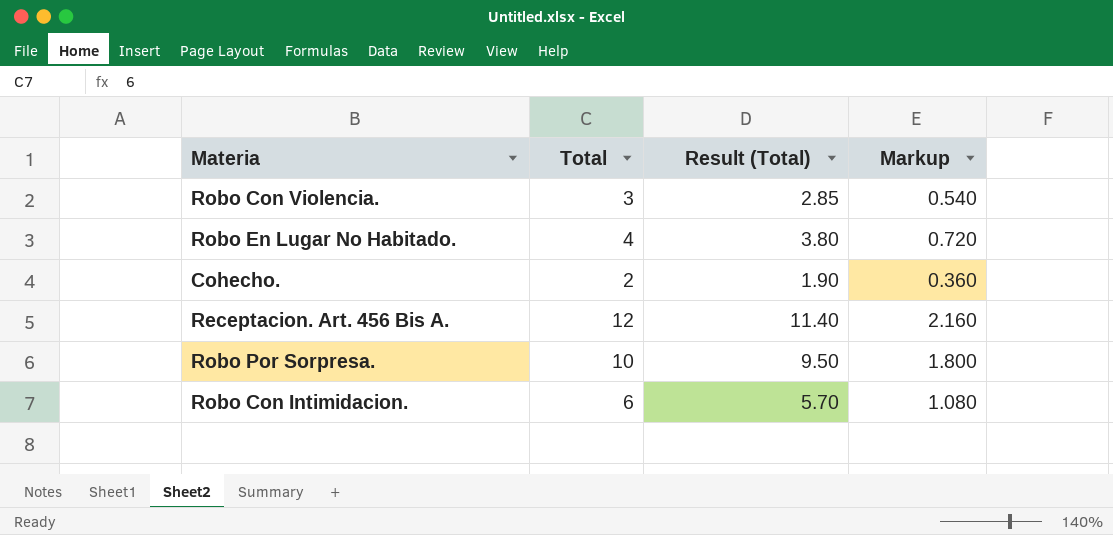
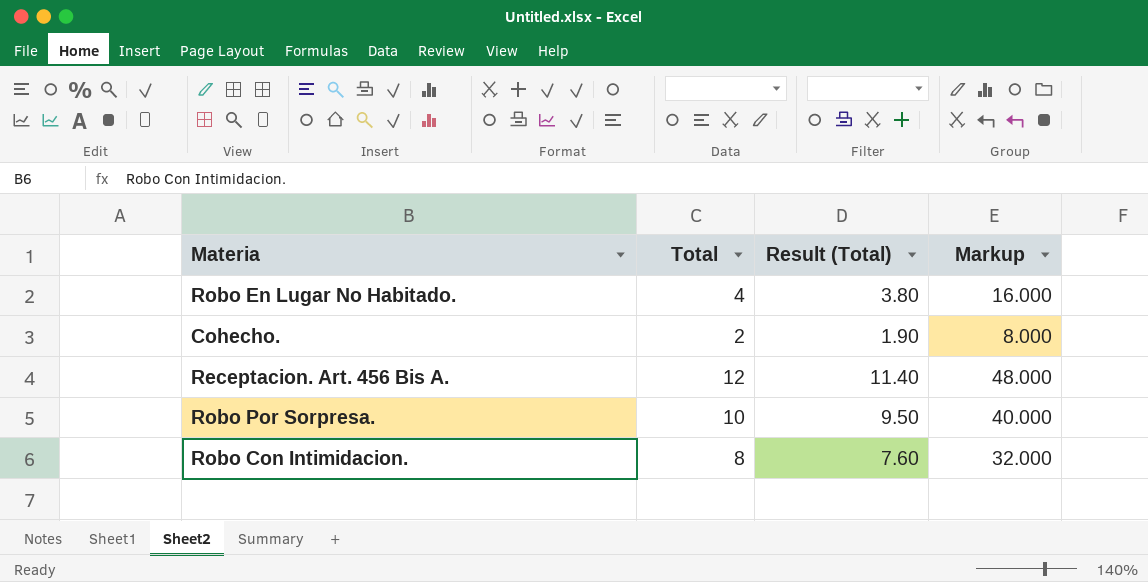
column Markup | formula: [Total] * 0.18 -> [Total] * 4
row Robo Con Violencia.: 3 | 2.85 | 0.540 -> none
Robo Con Intimidacion. | Total: 6 -> 8
Robo Con Intimidacion. | Result (Total): 5.70 -> 7.60

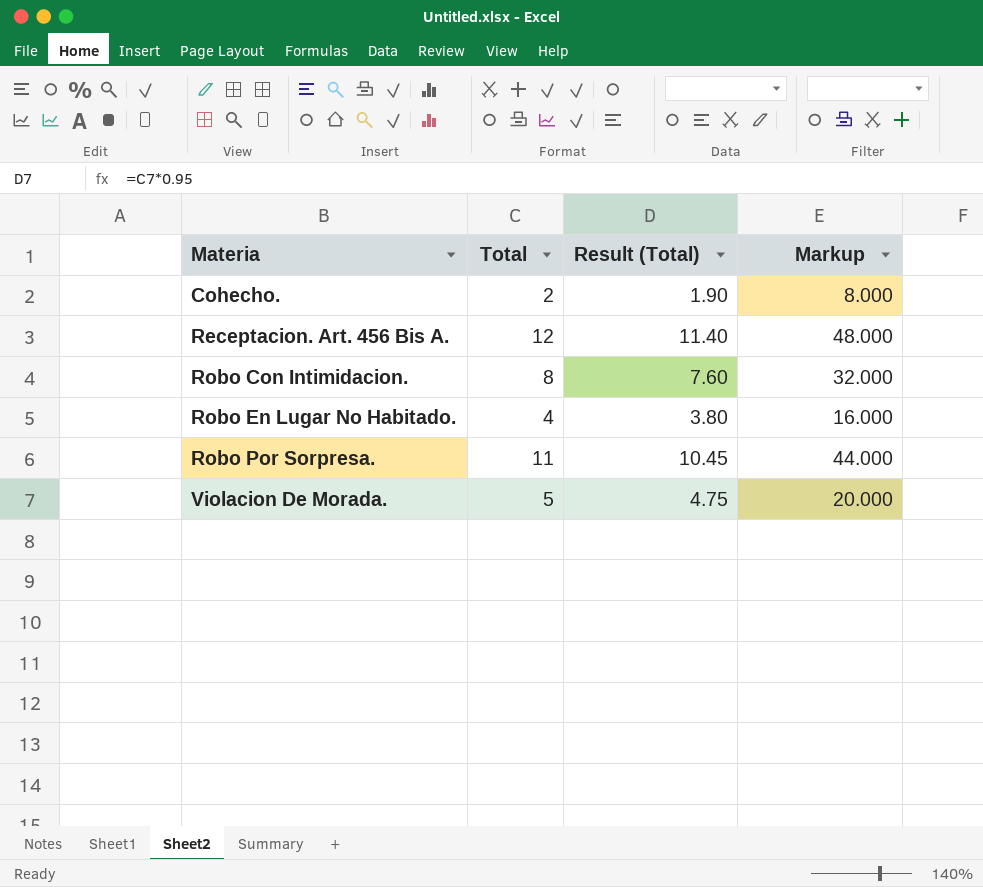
row order: none -> Materia ascending
Robo Por Sorpresa. | Total: 10 -> 11
Robo Por Sorpresa. | Result (Total): 9.50 -> 10.45
Robo Por Sorpresa. | Markup: 40.000 -> 44.000
row Violacion De Morada.: none -> 5 | 4.75 | 20.000

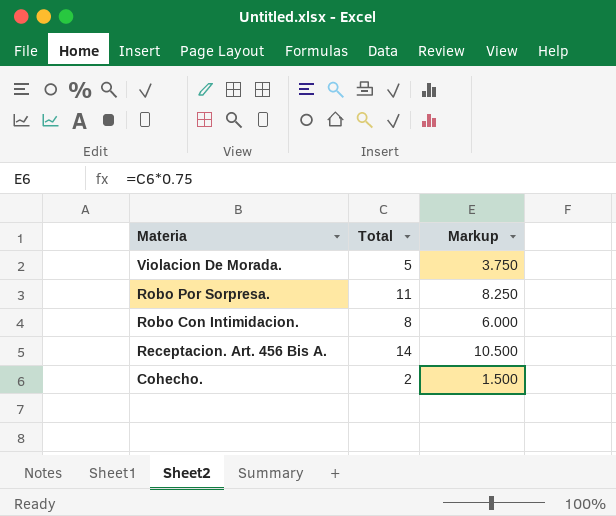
row order: Materia ascending -> Materia descending
column Result (Total) | formula: [Total] * 0.95 -> none
column Markup | formula: [Total] * 4 -> [Total] * 0.75
row Robo En Lugar No Habitado.: 4 | 3.80 | 16.000 -> none
Receptacion. Art. 456 Bis A. | Total: 12 -> 14

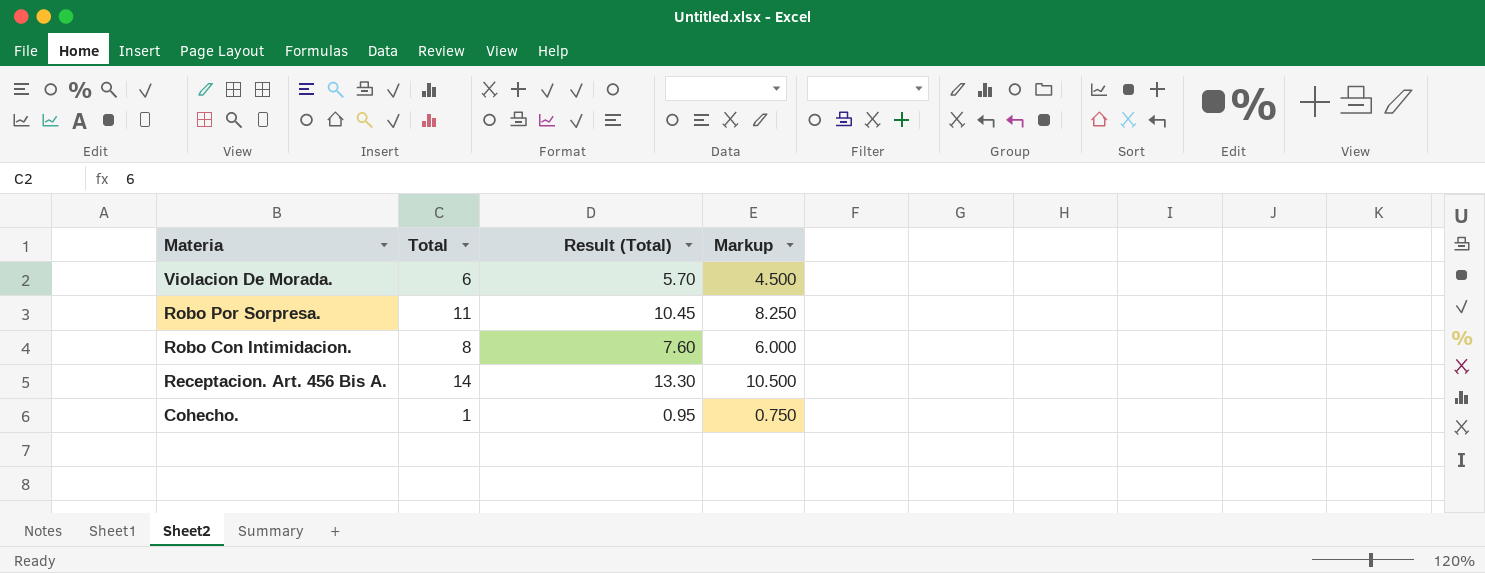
column Result (Total) | formula: none -> [Total] * 0.95
Violacion De Morada. | Total: 5 -> 6
Violacion De Morada. | Markup: 3.750 -> 4.500
Cohecho. | Total: 2 -> 1
Cohecho. | Markup: 1.500 -> 0.750

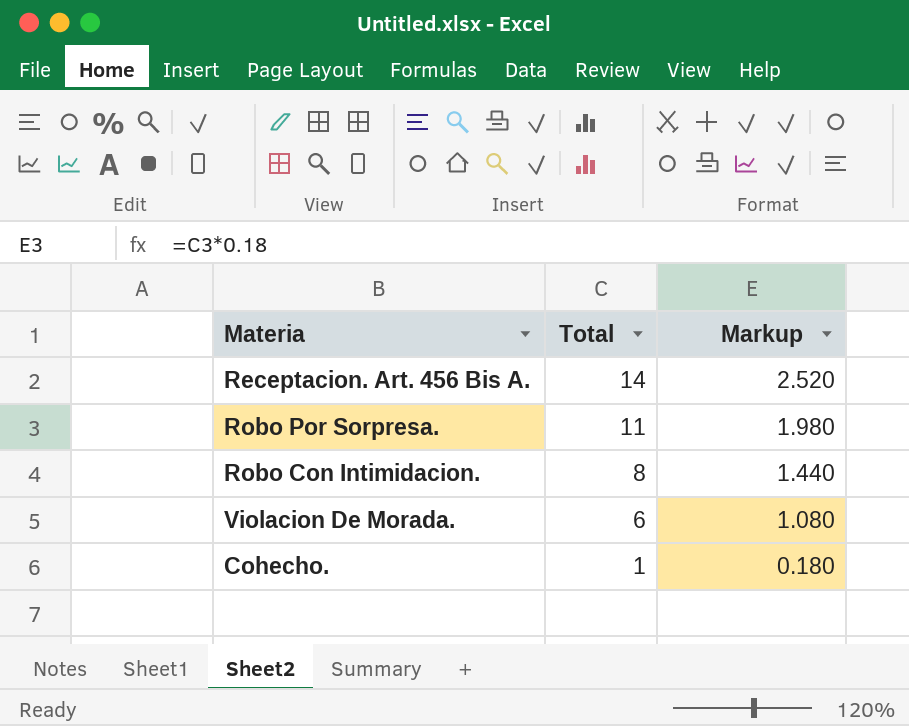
row order: Materia descending -> Total descending
column Result (Total) | formula: [Total] * 0.95 -> none
column Markup | formula: [Total] * 0.75 -> [Total] * 0.18

